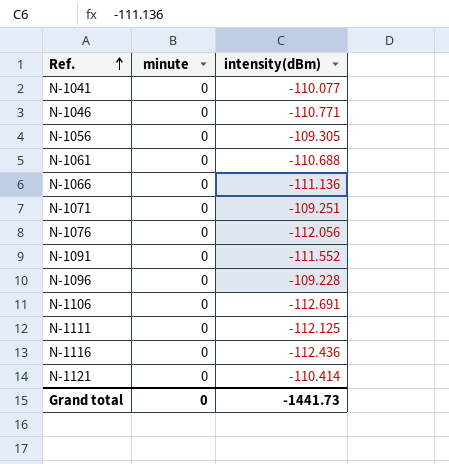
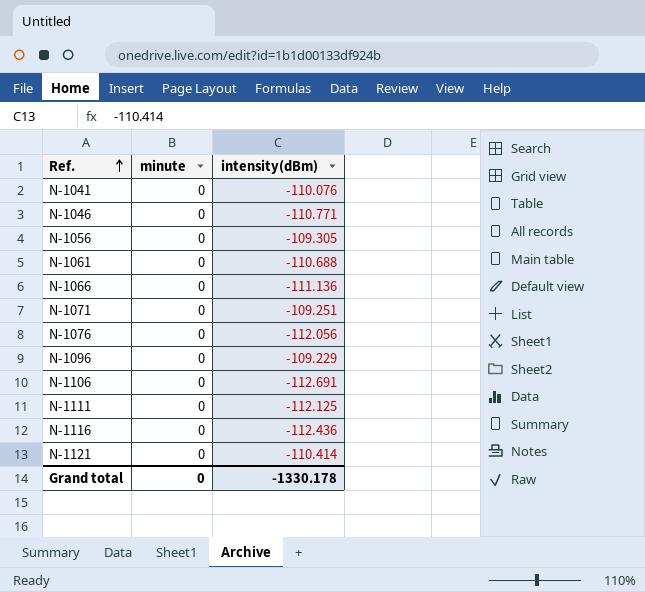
row N-1091: 0 | -111.552 -> none
N-1041 | intensity(dBm): -110.077 -> -110.076
N-1096 | intensity(dBm): -109.228 -> -109.229
Grand total | intensity(dBm): -1441.73 -> -1330.178

